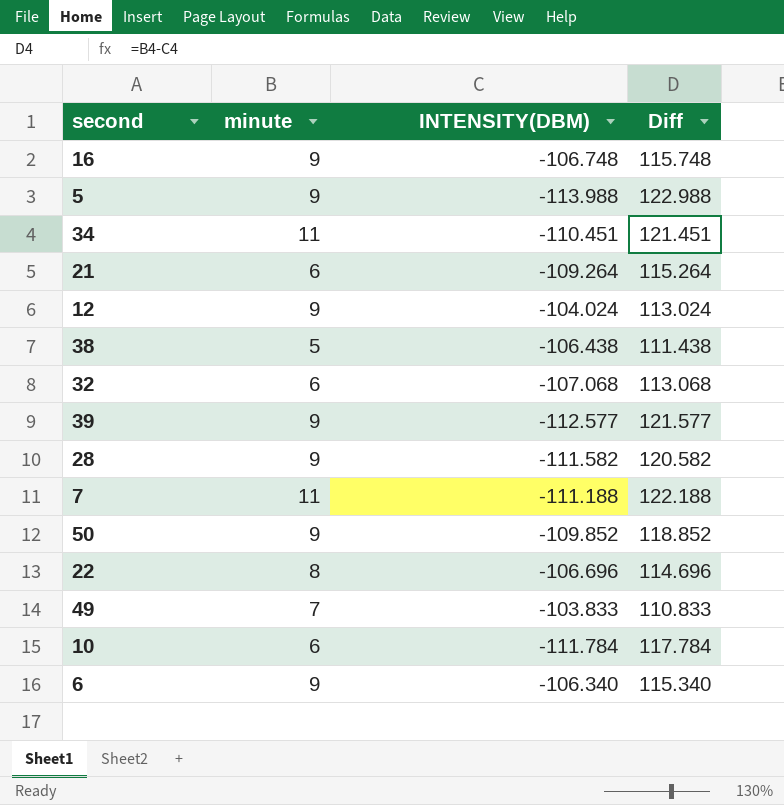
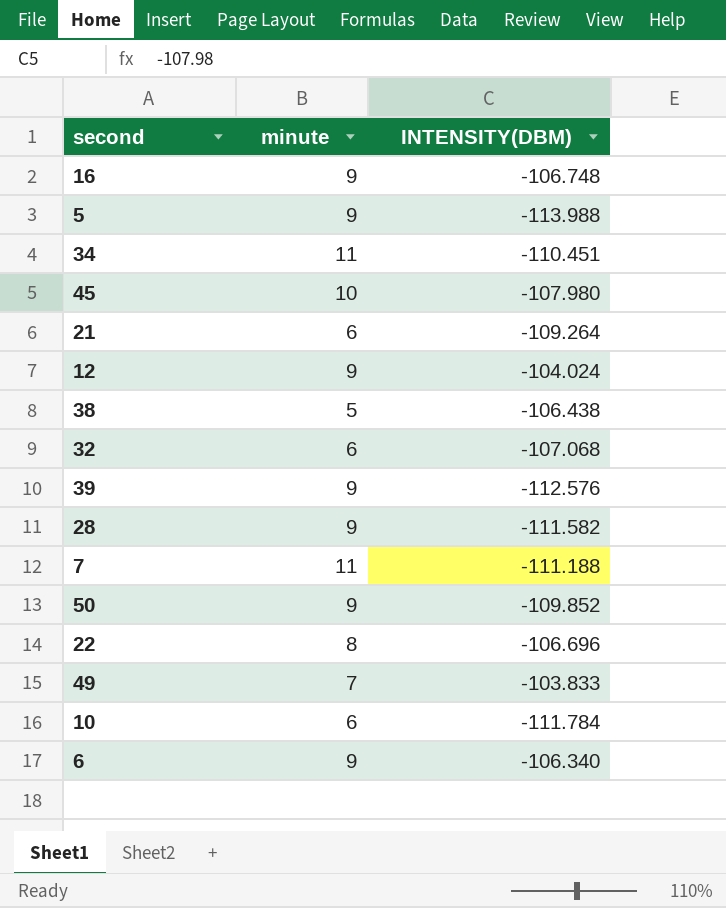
column Diff | formula: [minute] - [INTENSITY(DBM)] -> none
row 45: none -> 10 | -107.980
39 | INTENSITY(DBM): -112.577 -> -112.576

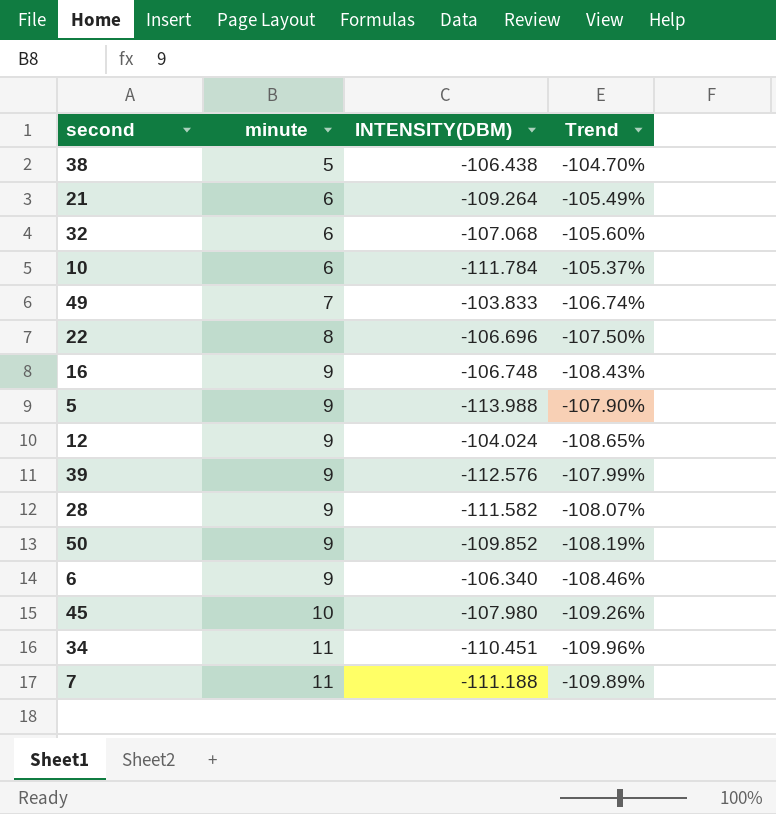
row order: none -> minute ascending
column Trend | formula: none -> ([minute] - [INTENSITY(DBM)]) / [INTENSITY(DBM)]

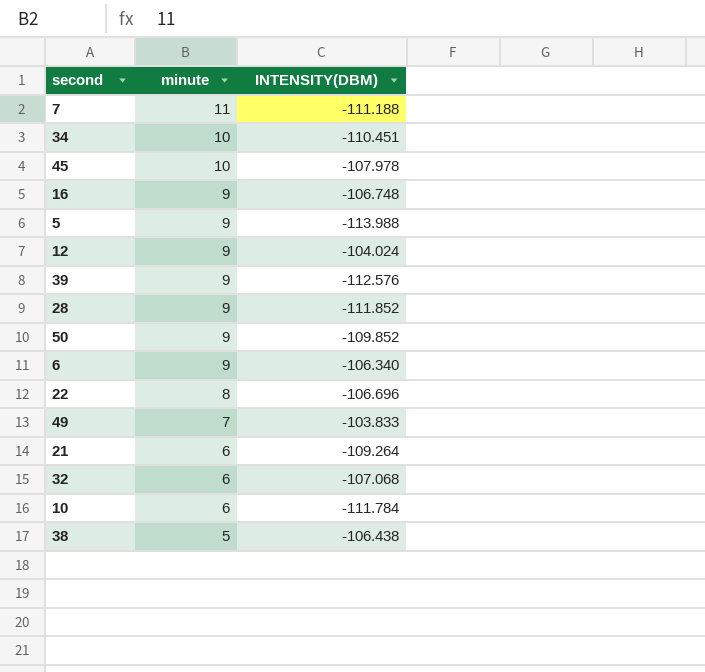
row order: minute ascending -> minute descending
column Trend | formula: ([minute] - [INTENSITY(DBM)]) / [INTENSITY(DBM)] -> none
34 | minute: 11 -> 10
45 | INTENSITY(DBM): -107.980 -> -107.978
28 | INTENSITY(DBM): -111.582 -> -111.852

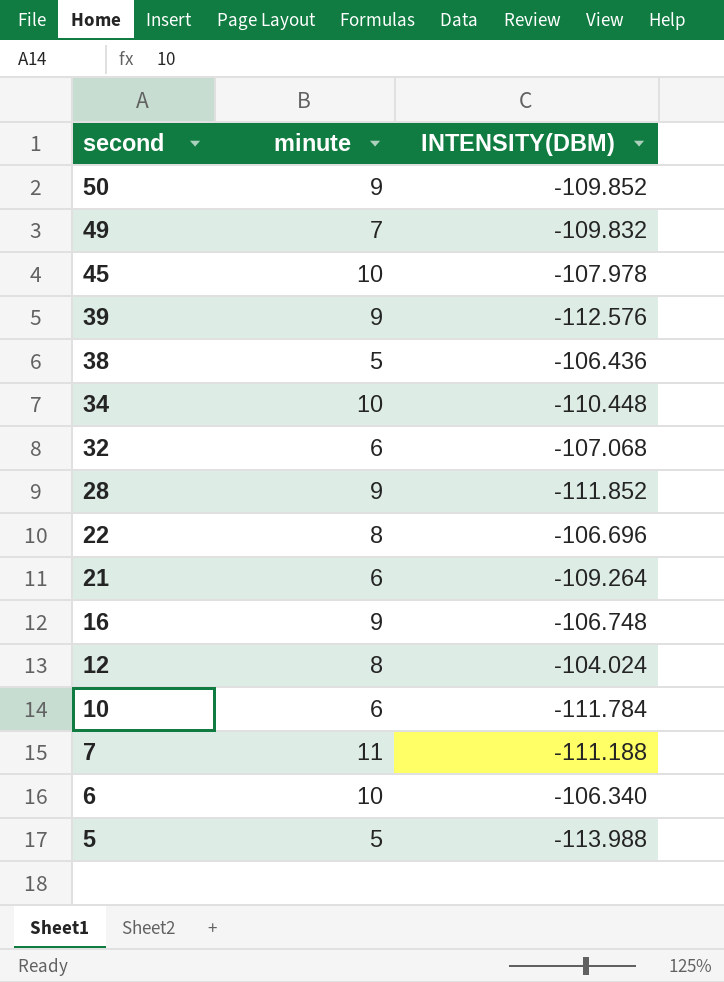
row order: minute descending -> second descending
49 | INTENSITY(DBM): -103.833 -> -109.832
38 | INTENSITY(DBM): -106.438 -> -106.436
34 | INTENSITY(DBM): -110.451 -> -110.448
12 | minute: 9 -> 8
6 | minute: 9 -> 10
5 | minute: 9 -> 5

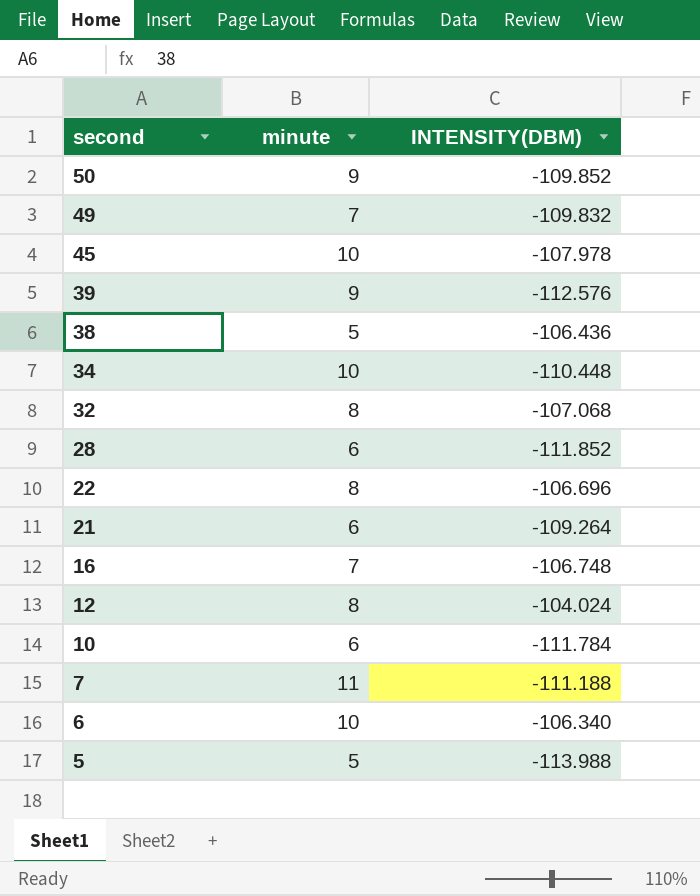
32 | minute: 6 -> 8
28 | minute: 9 -> 6
16 | minute: 9 -> 7

